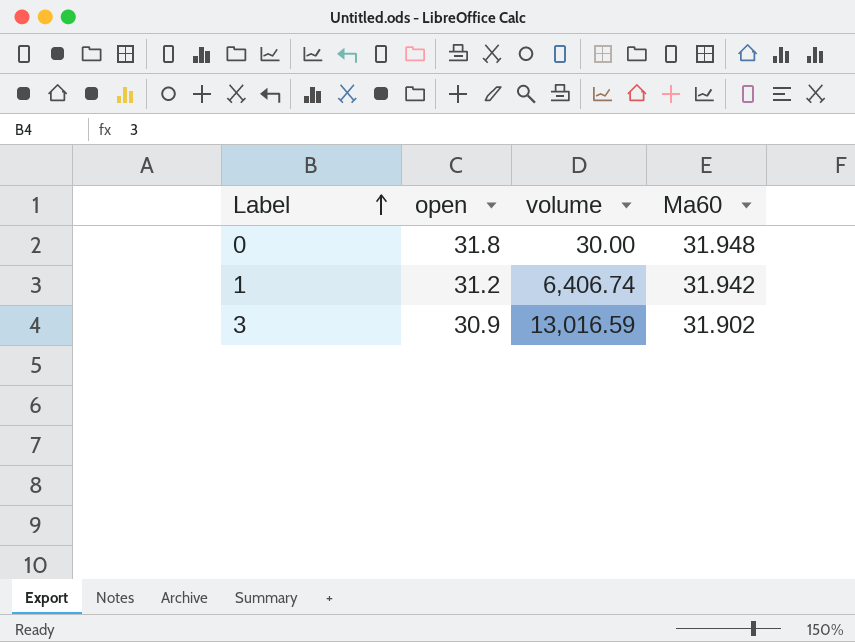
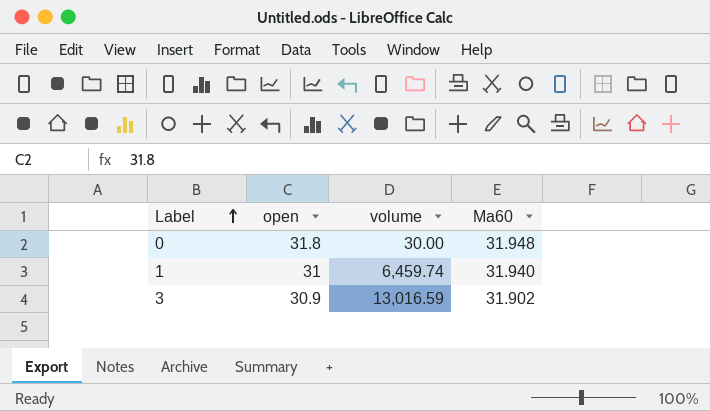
1 | open: 31.2 -> 31
1 | volume: 6,406.74 -> 6,459.74
1 | Ma60: 31.942 -> 31.940

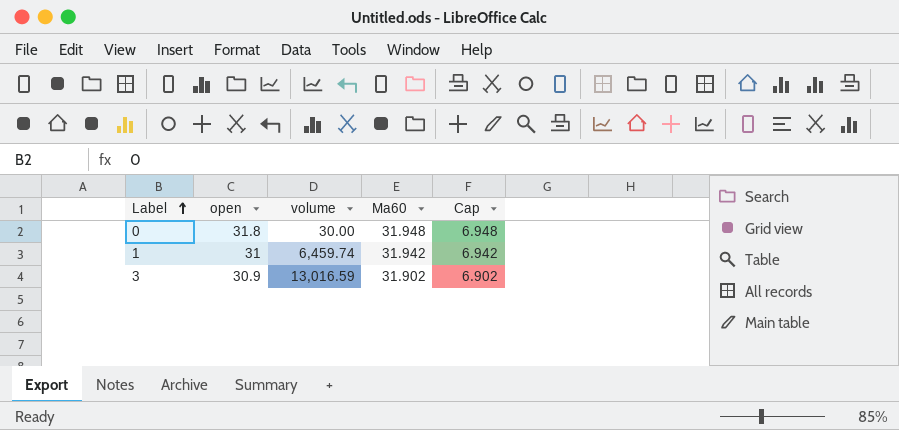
column Cap | formula: none -> [Ma60] - 25
1 | Ma60: 31.940 -> 31.942

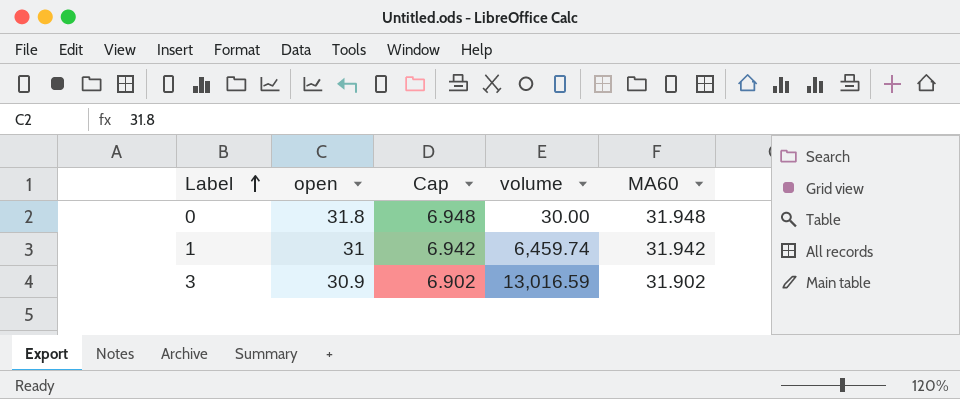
column Cap | position: 5 -> 3
column name: Ma60 -> MA60

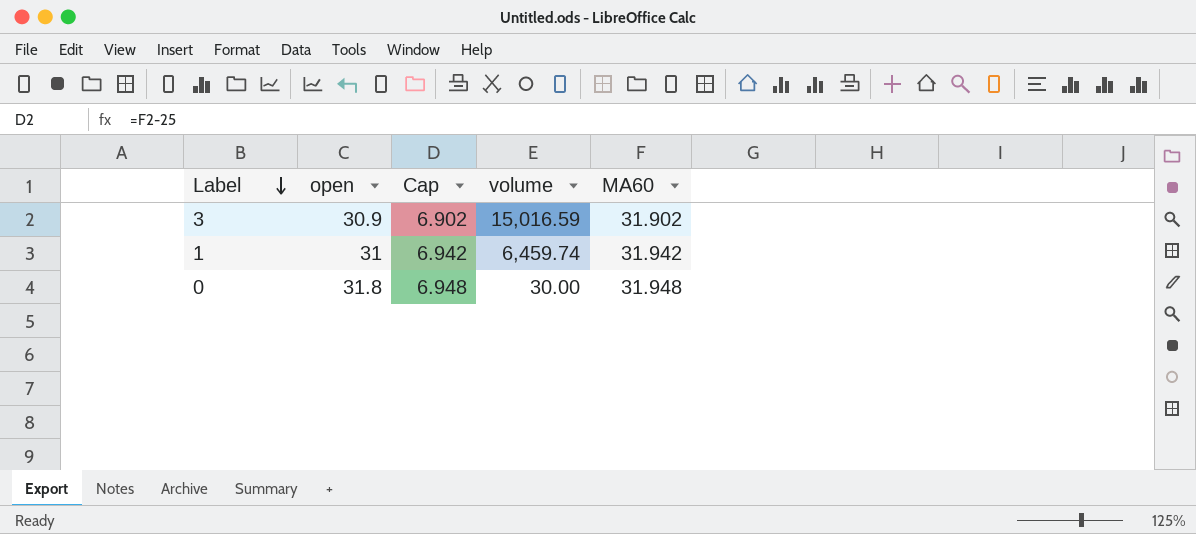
row order: Label ascending -> Label descending
3 | volume: 13,016.59 -> 15,016.59

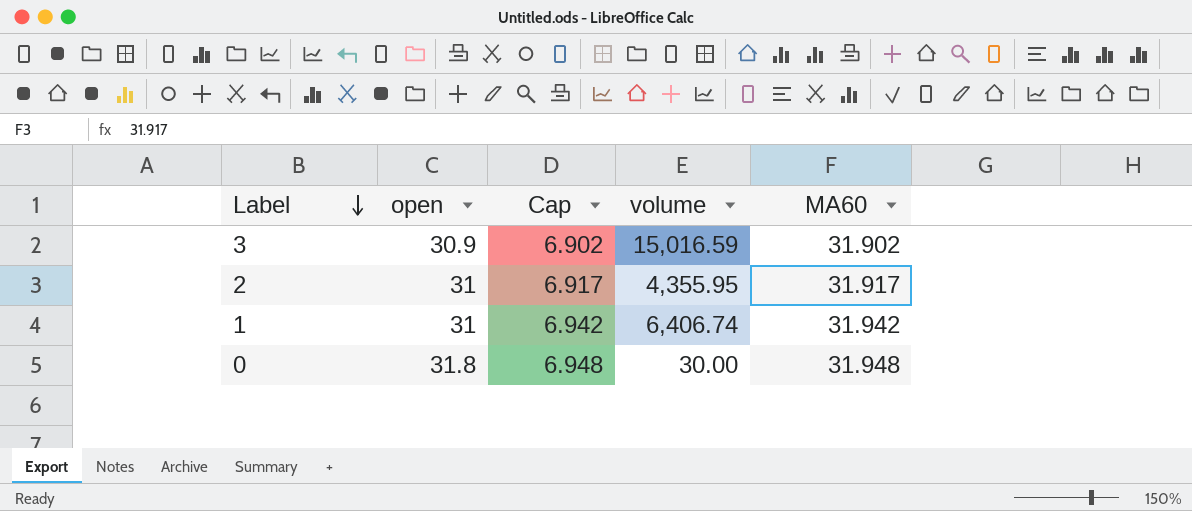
row 2: none -> 31 | 6.917 | 4,355.95 | 31.917
1 | volume: 6,459.74 -> 6,406.74

